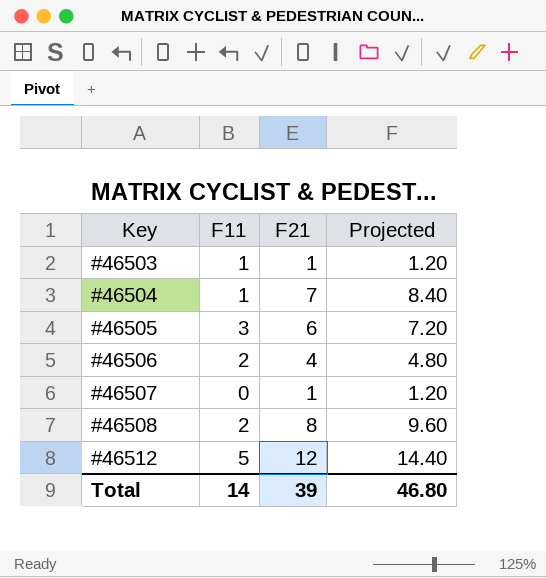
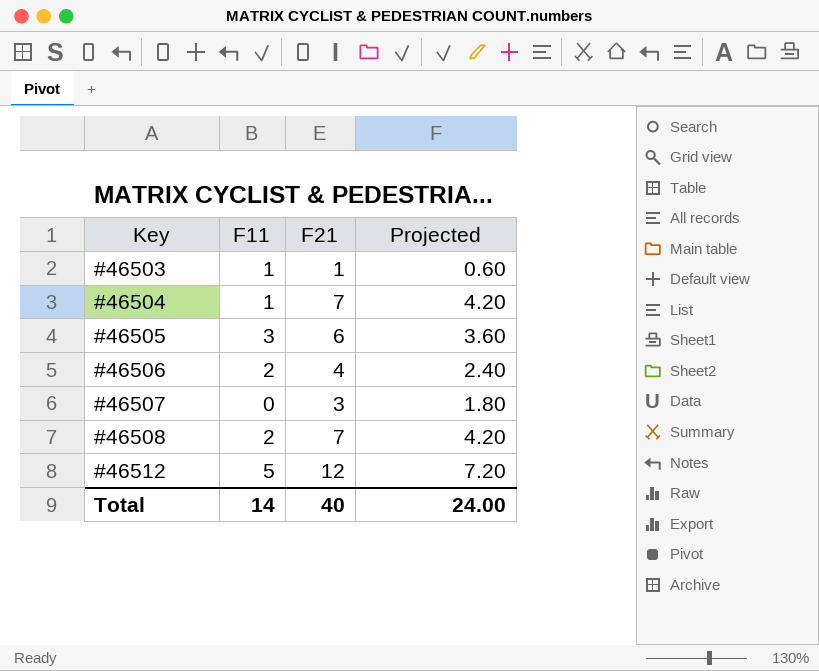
column Projected | formula: [F21] * 1.2 -> [F21] * 0.6
#46507 | F21: 1 -> 3
#46508 | F21: 8 -> 7
Total | F21: 39 -> 40
Total | Projected: 46.80 -> 24.00

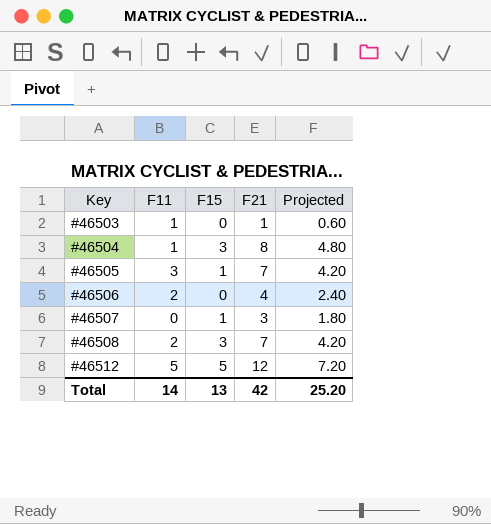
column F15 | position: none -> 3
#46504 | F21: 7 -> 8
#46504 | Projected: 4.20 -> 4.80
#46505 | F21: 6 -> 7
#46505 | Projected: 3.60 -> 4.20
Total | F21: 40 -> 42
Total | Projected: 24.00 -> 25.20

